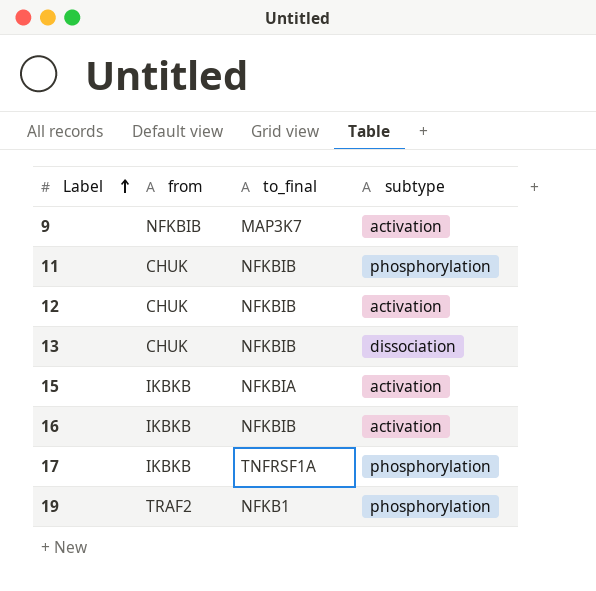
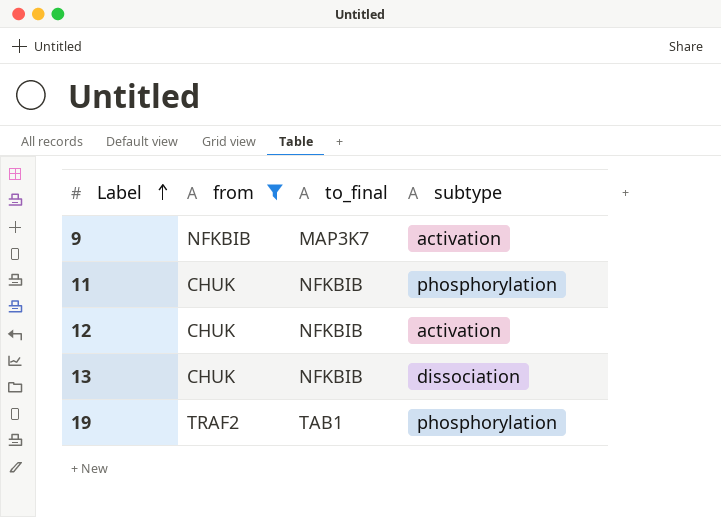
filter: none -> from != IKBKB
19 | to_final: NFKB1 -> TAB1

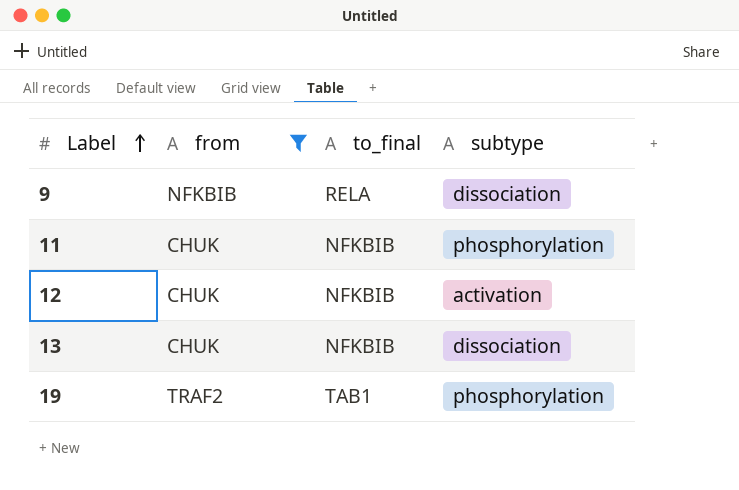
9 | to_final: MAP3K7 -> RELA
9 | subtype: activation -> dissociation

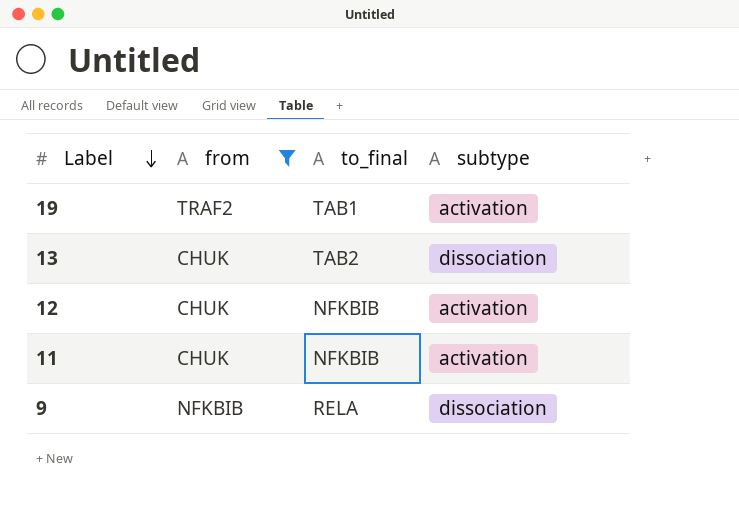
row order: Label ascending -> Label descending
19 | subtype: phosphorylation -> activation
13 | to_final: NFKBIB -> TAB2
11 | subtype: phosphorylation -> activation

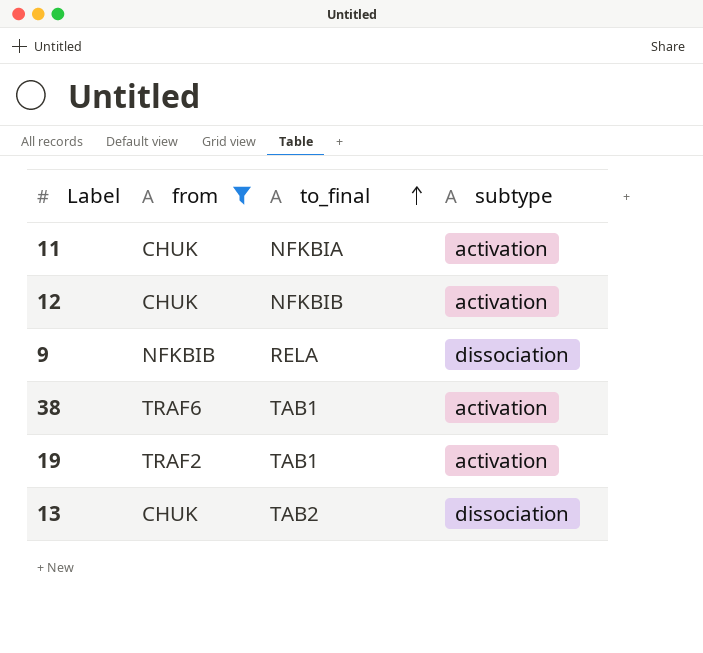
row order: Label descending -> to_final ascending
11 | to_final: NFKBIB -> NFKBIA
row 38: none -> TRAF6 | TAB1 | activation

